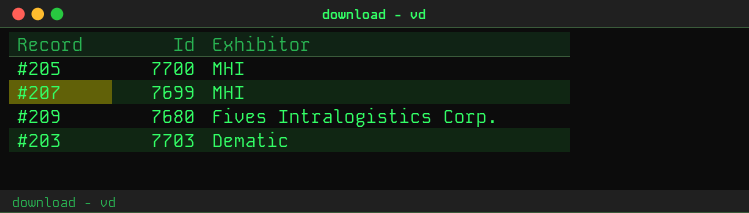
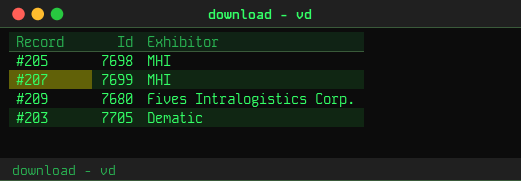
#205 | Id: 7700 -> 7698
#203 | Id: 7703 -> 7705

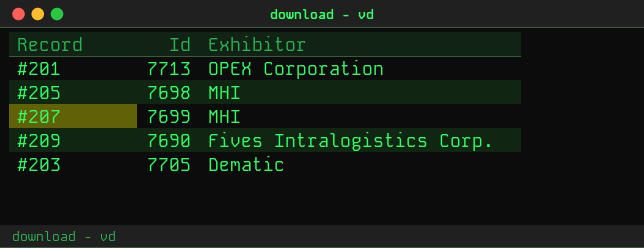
row #201: none -> 7713 | OPEX Corporation
#209 | Id: 7680 -> 7690

